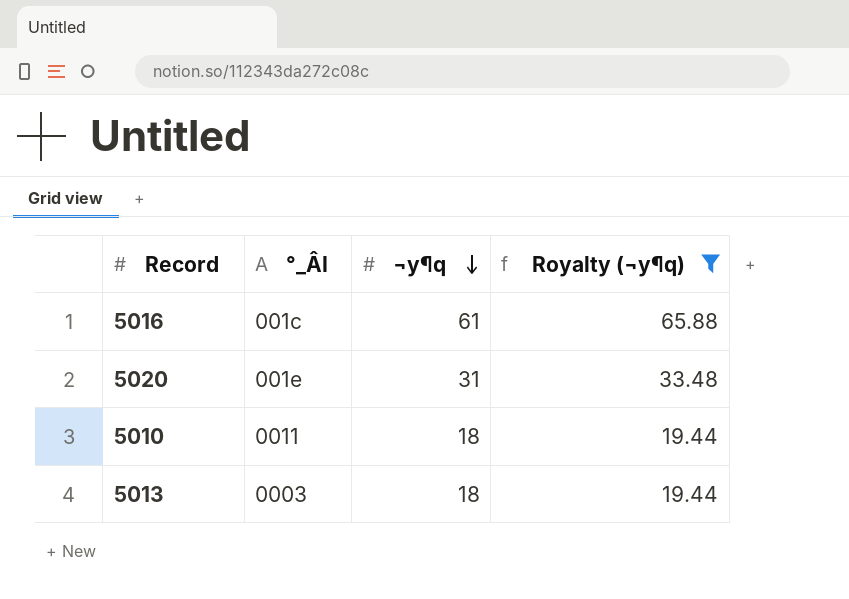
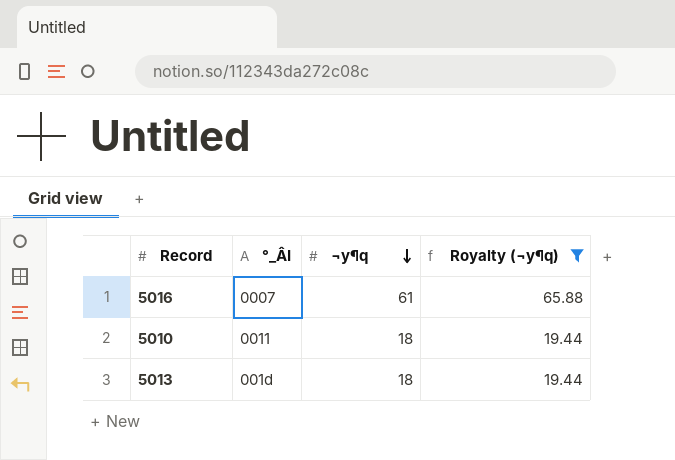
row 5020: 001e | 31 | 33.48 -> none
5016 | °_ÂI: 001c -> 0007
5013 | °_ÂI: 0003 -> 001d

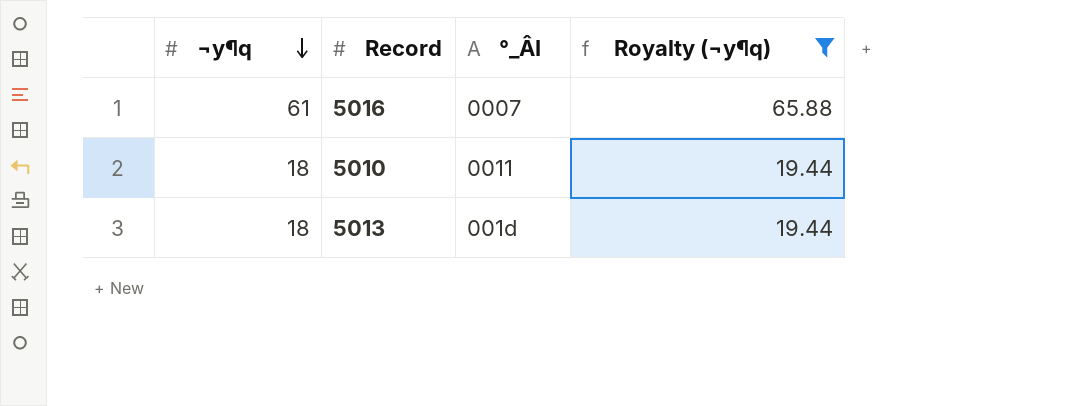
column ¬y¶q | position: 3 -> 1

